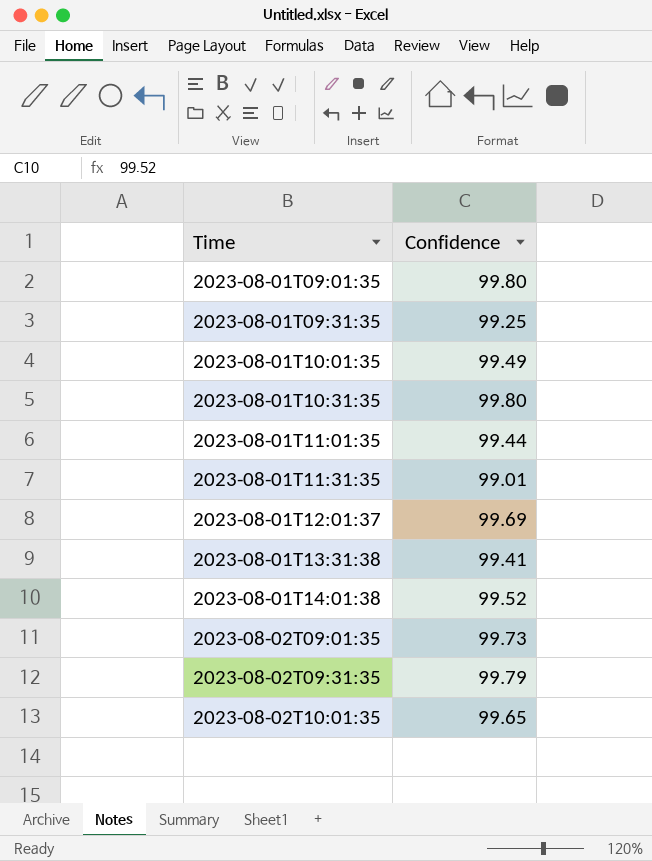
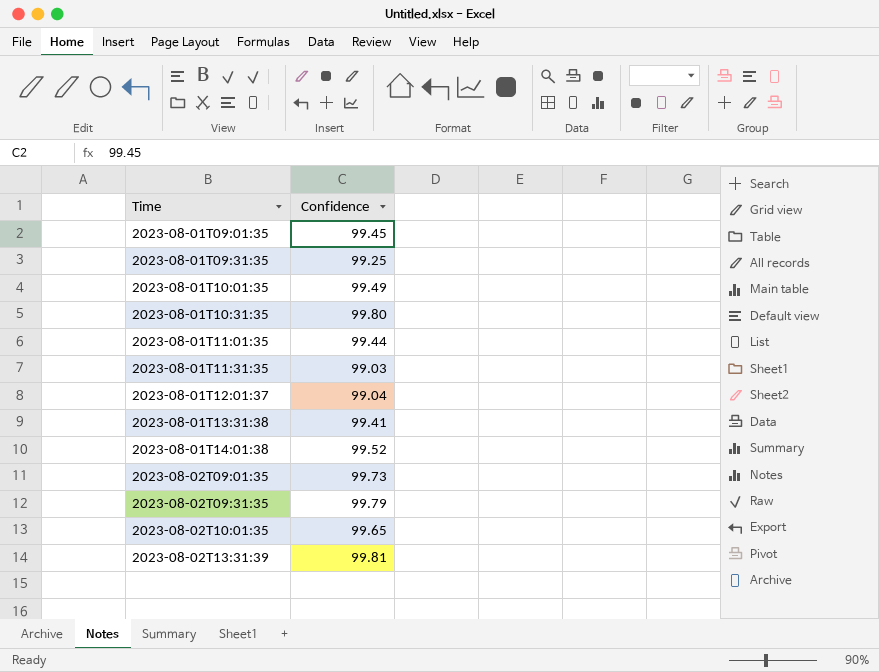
2023-08-01T09:01:35 | Confidence: 99.80 -> 99.45
2023-08-01T11:31:35 | Confidence: 99.01 -> 99.03
2023-08-01T12:01:37 | Confidence: 99.69 -> 99.04
row 2023-08-02T13:31:39: none -> 99.81

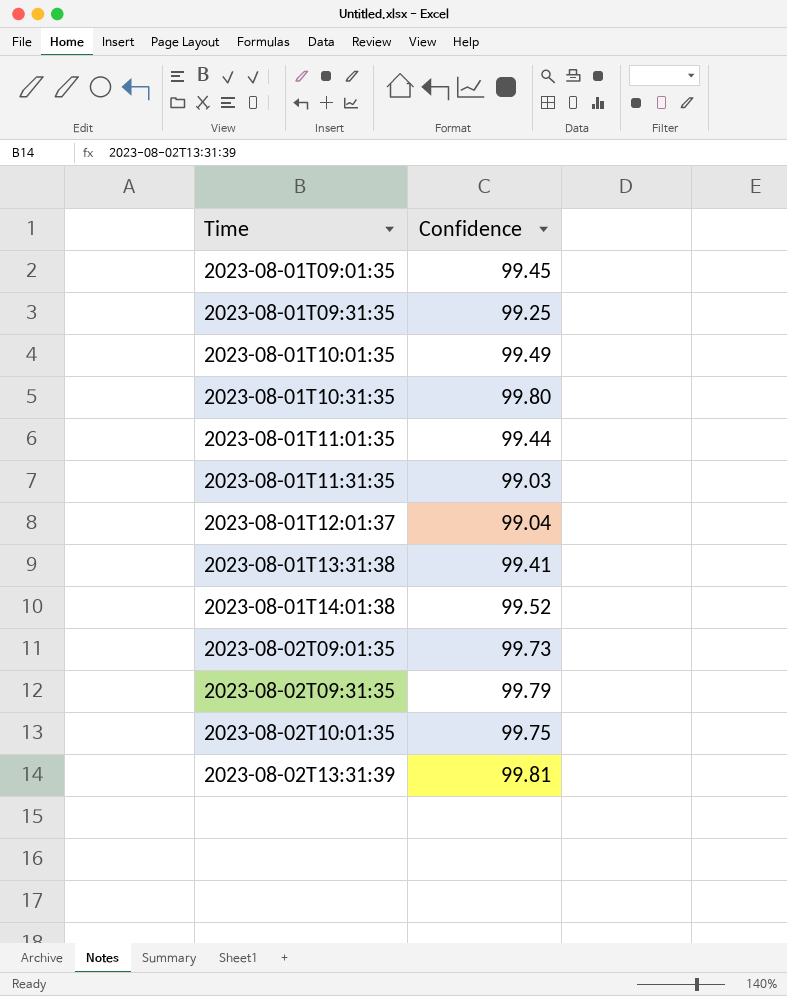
2023-08-02T10:01:35 | Confidence: 99.65 -> 99.75

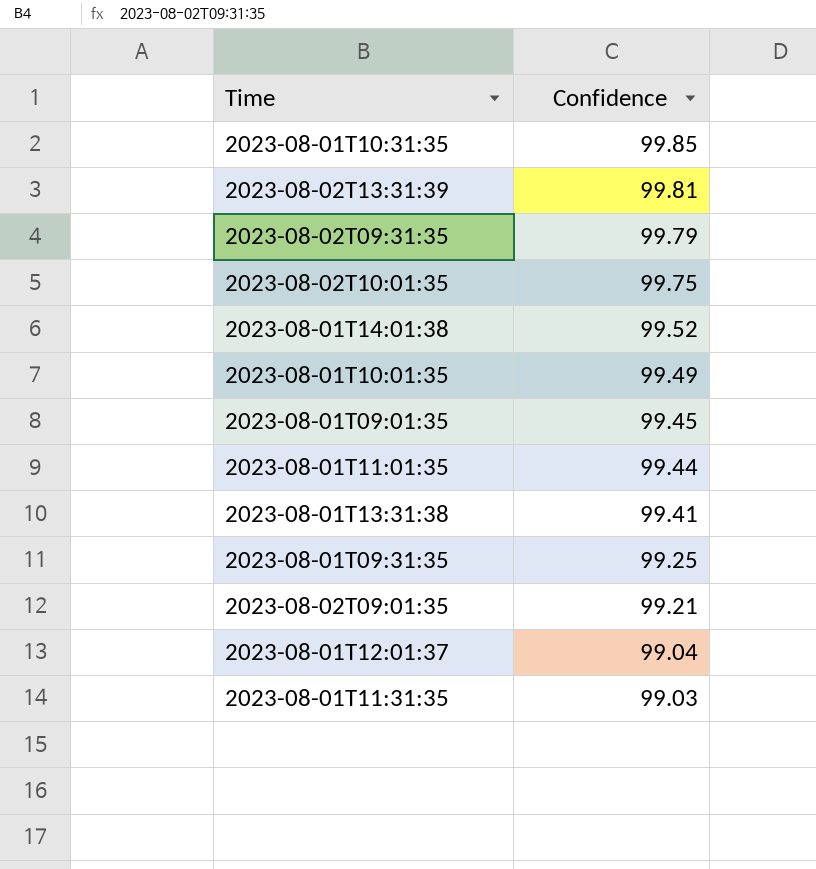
row order: Time ascending -> Confidence descending
2023-08-01T10:31:35 | Confidence: 99.80 -> 99.85
2023-08-02T09:01:35 | Confidence: 99.73 -> 99.21

